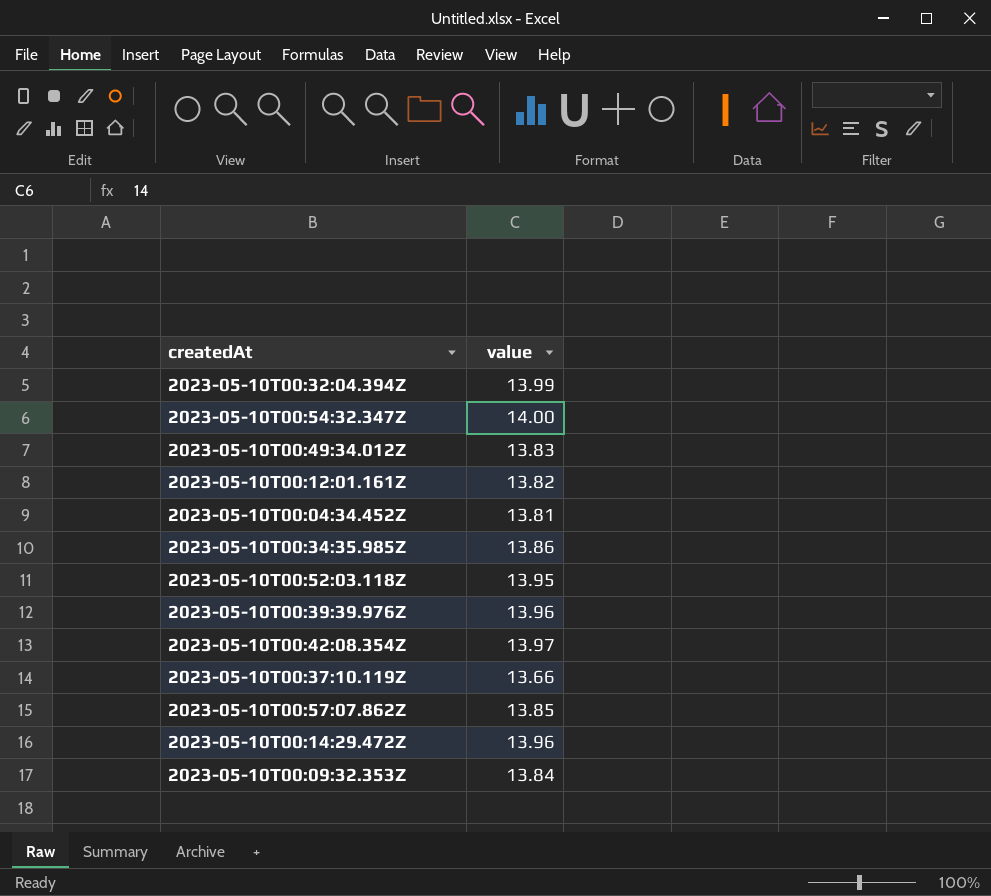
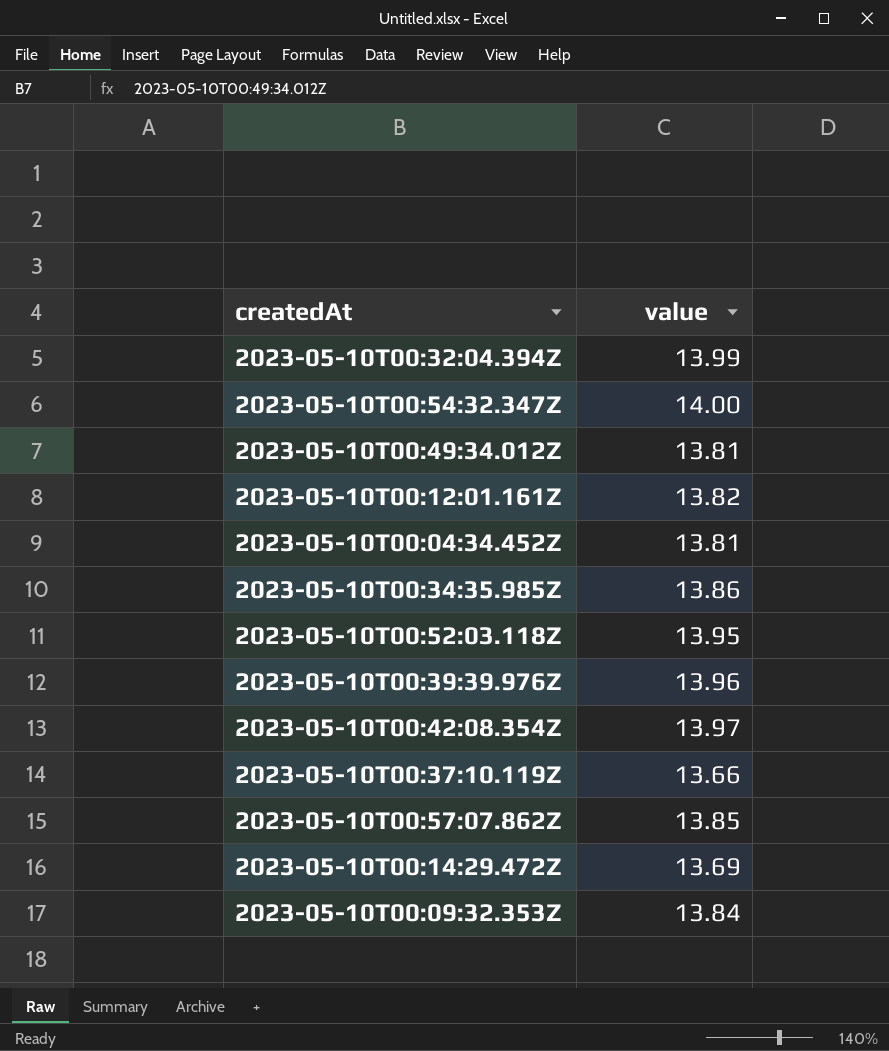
2023-05-10T00:49:34.012Z | value: 13.83 -> 13.81
2023-05-10T00:14:29.472Z | value: 13.96 -> 13.69

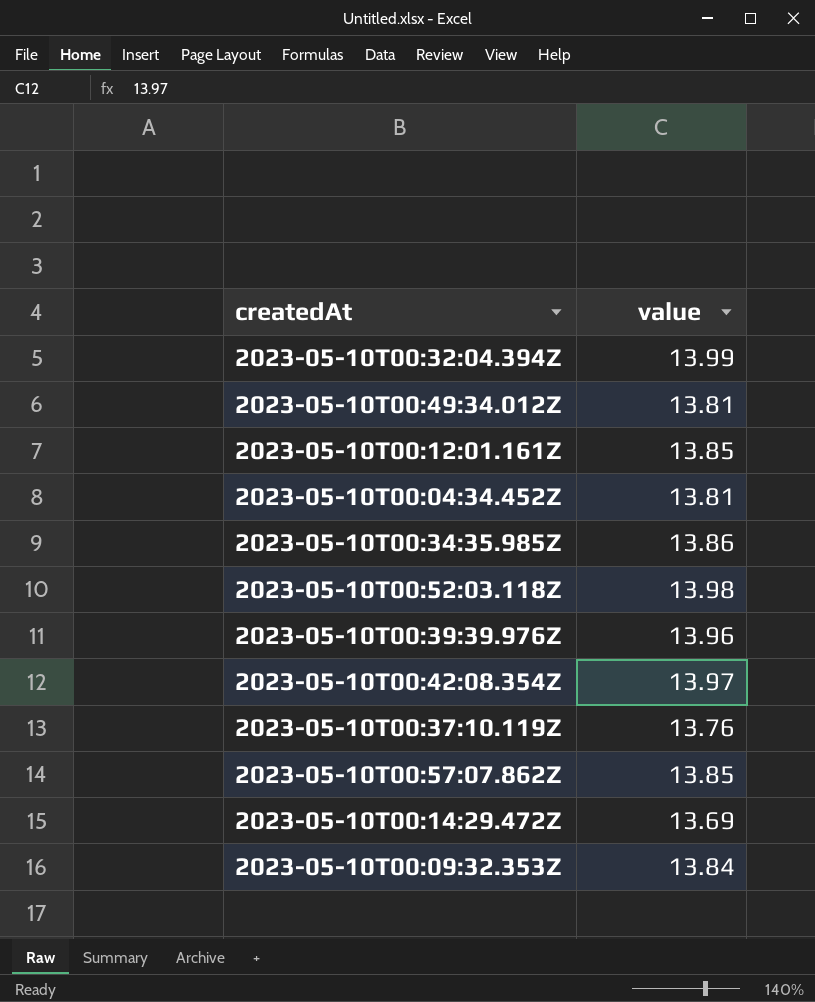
row 2023-05-10T00:54:32.347Z: 14.00 -> none
2023-05-10T00:12:01.161Z | value: 13.82 -> 13.85
2023-05-10T00:52:03.118Z | value: 13.95 -> 13.98
2023-05-10T00:37:10.119Z | value: 13.66 -> 13.76

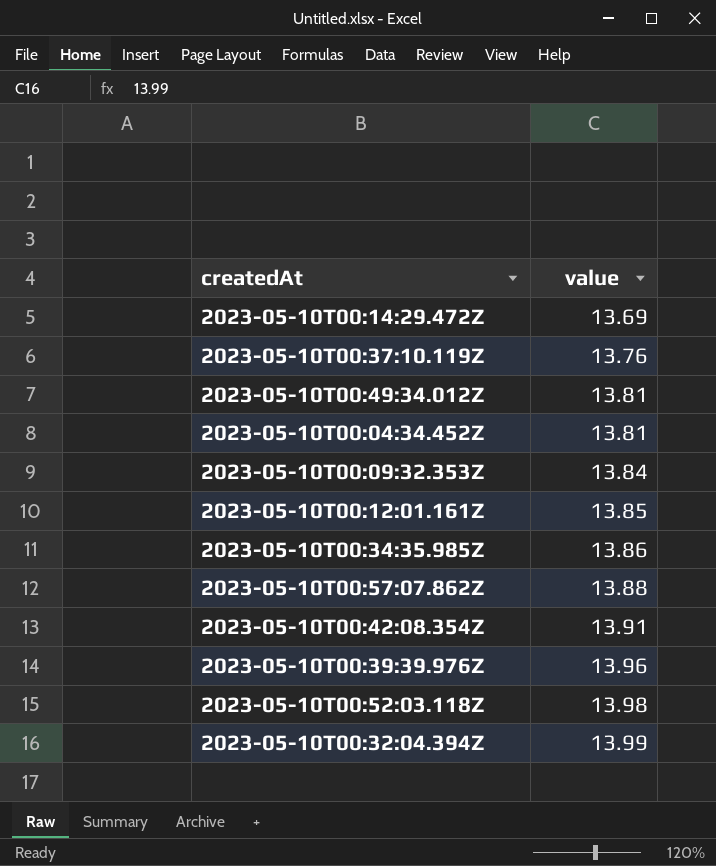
row order: none -> value ascending
2023-05-10T00:57:07.862Z | value: 13.85 -> 13.88
2023-05-10T00:42:08.354Z | value: 13.97 -> 13.91

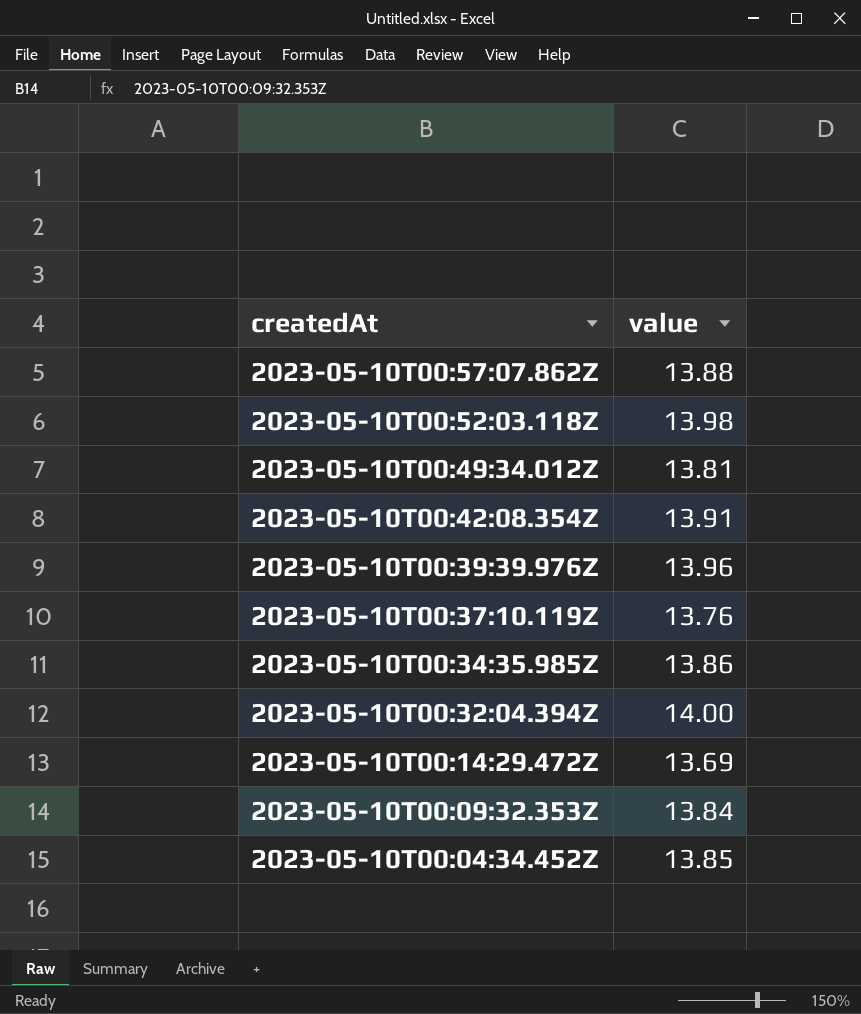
row order: value ascending -> createdAt descending
row 2023-05-10T00:12:01.161Z: 13.85 -> none
2023-05-10T00:32:04.394Z | value: 13.99 -> 14.00
2023-05-10T00:04:34.452Z | value: 13.81 -> 13.85

